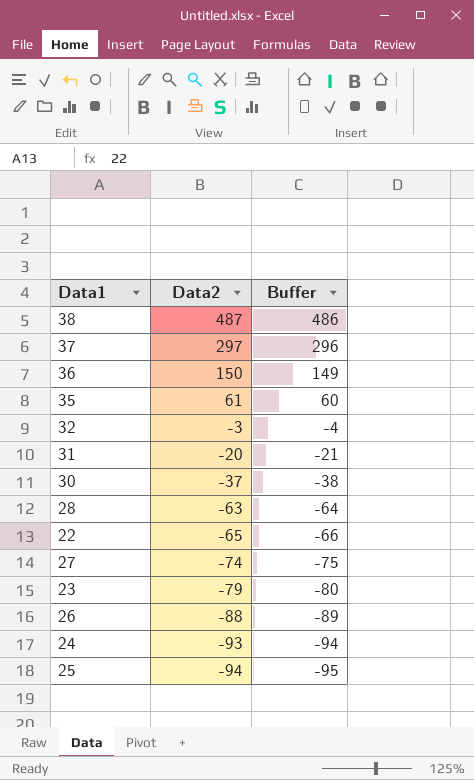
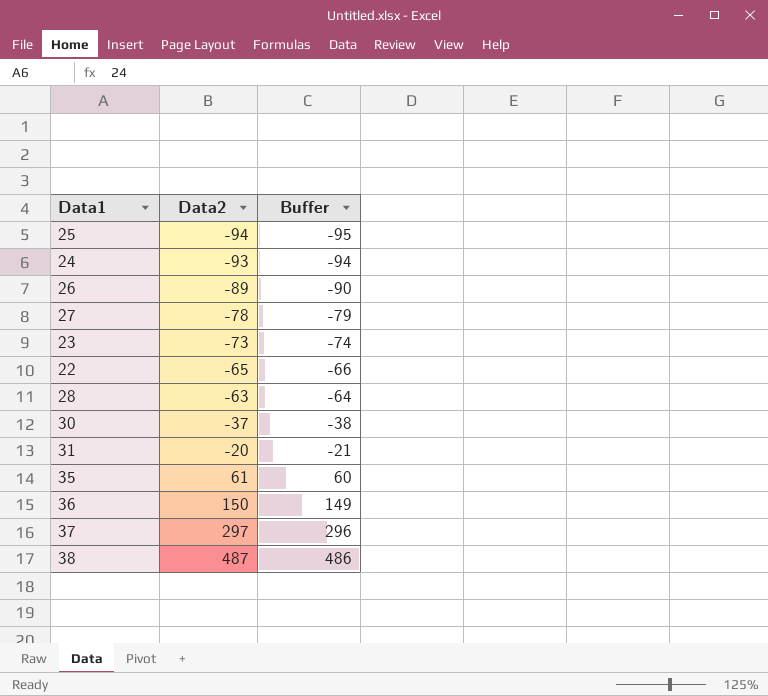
row order: Data2 descending -> Data2 ascending
row 32: -3 | -4 -> none
26 | Data2: -88 -> -89
26 | Buffer: -89 -> -90
27 | Data2: -74 -> -78
27 | Buffer: -75 -> -79
23 | Data2: -79 -> -73
23 | Buffer: -80 -> -74

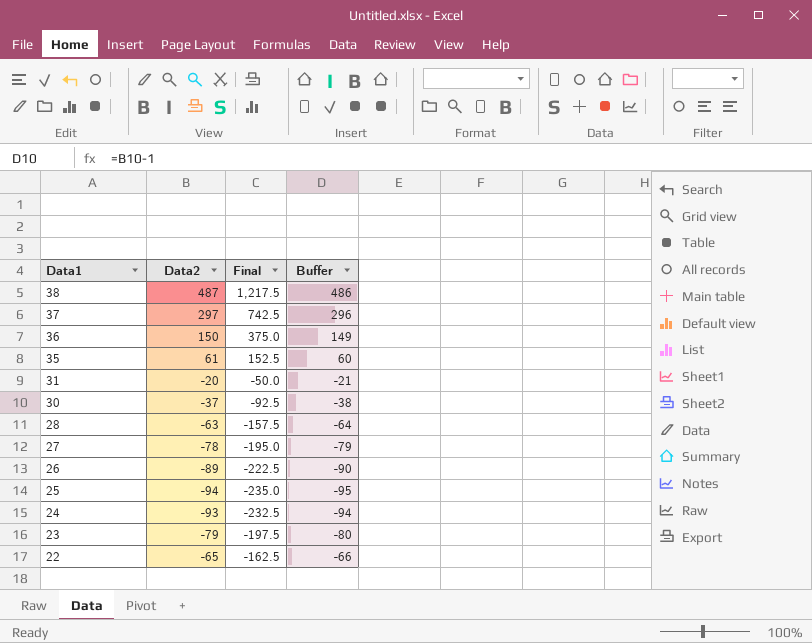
row order: Data2 ascending -> Data1 descending
column Final | formula: none -> [Data2] * 2.5
23 | Data2: -73 -> -79
23 | Buffer: -74 -> -80

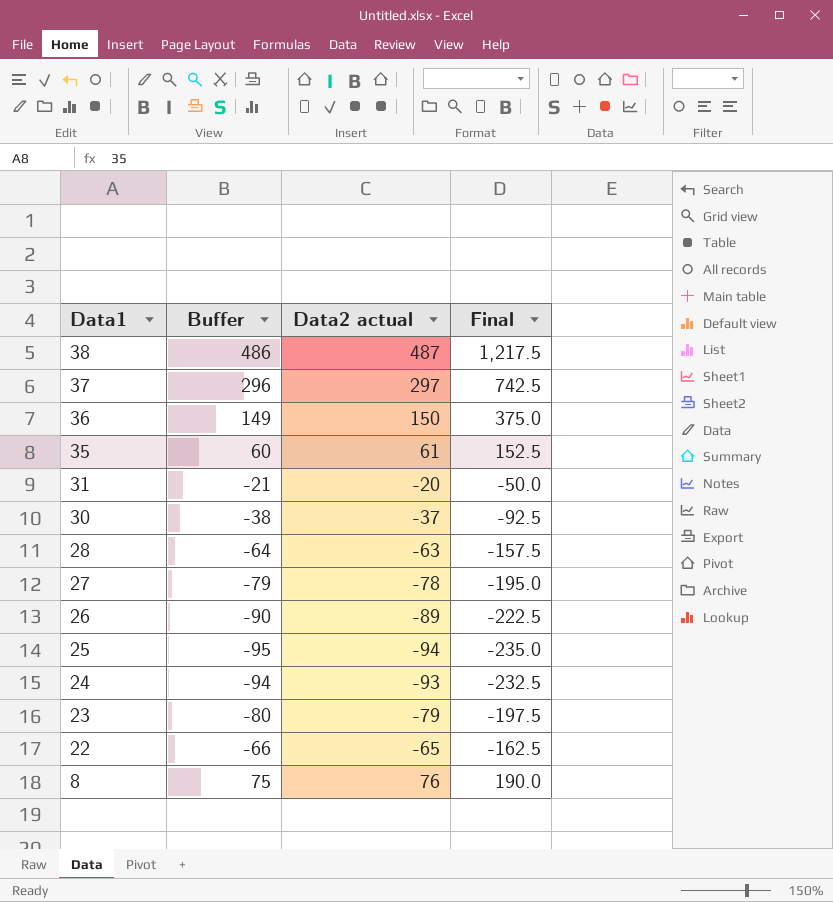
column Buffer | position: 4 -> 2
column name: Data2 -> Data2 actual
row 8: none -> 75 | 76 | 190.0

